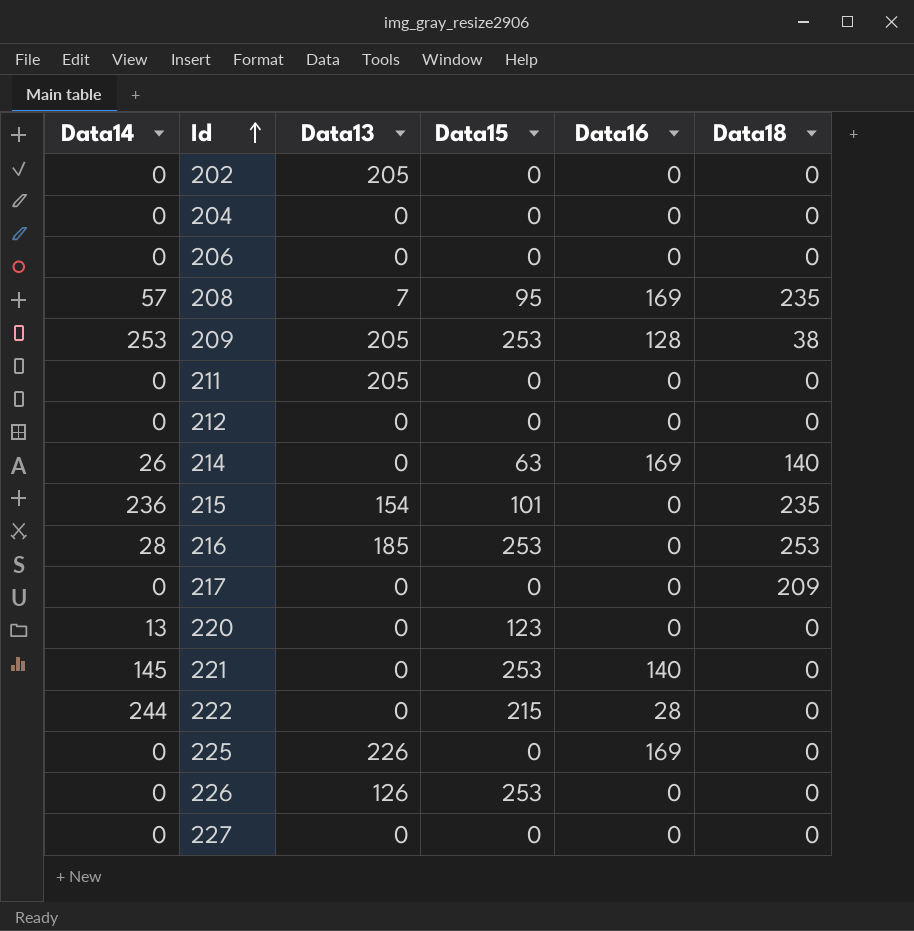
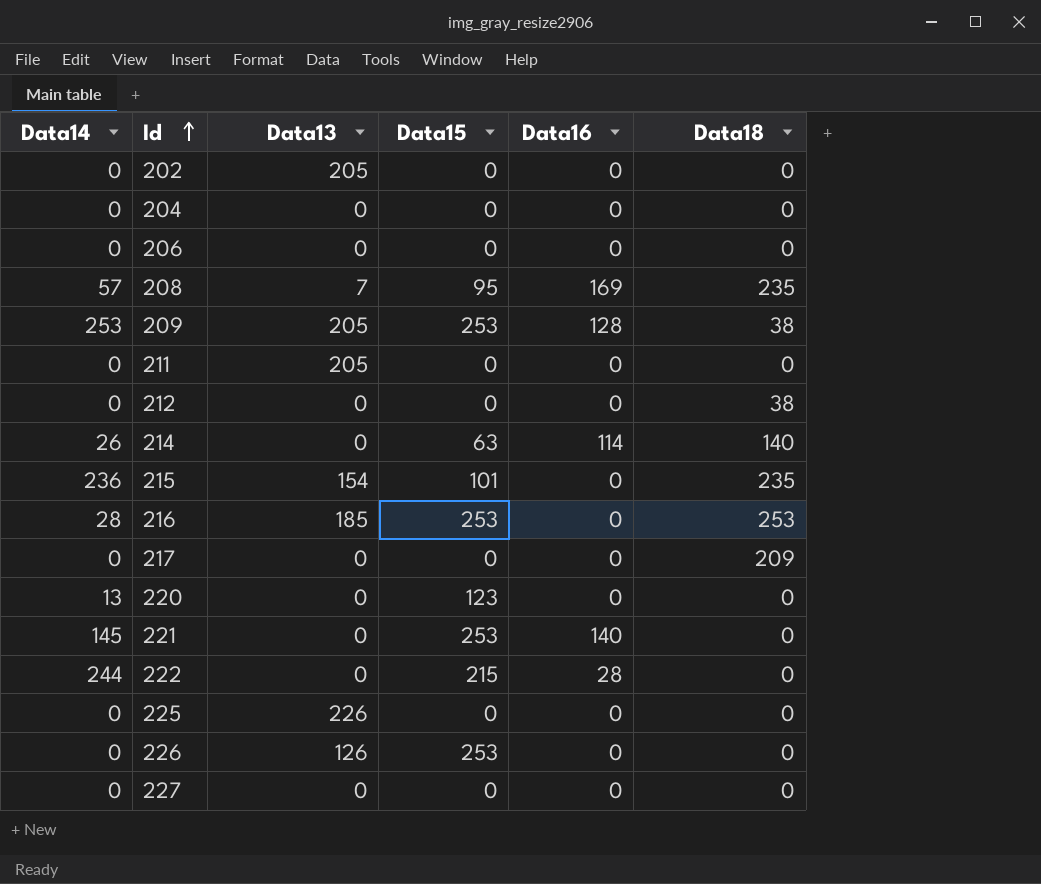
212 | Data18: 0 -> 38
214 | Data16: 169 -> 114
225 | Data16: 169 -> 0

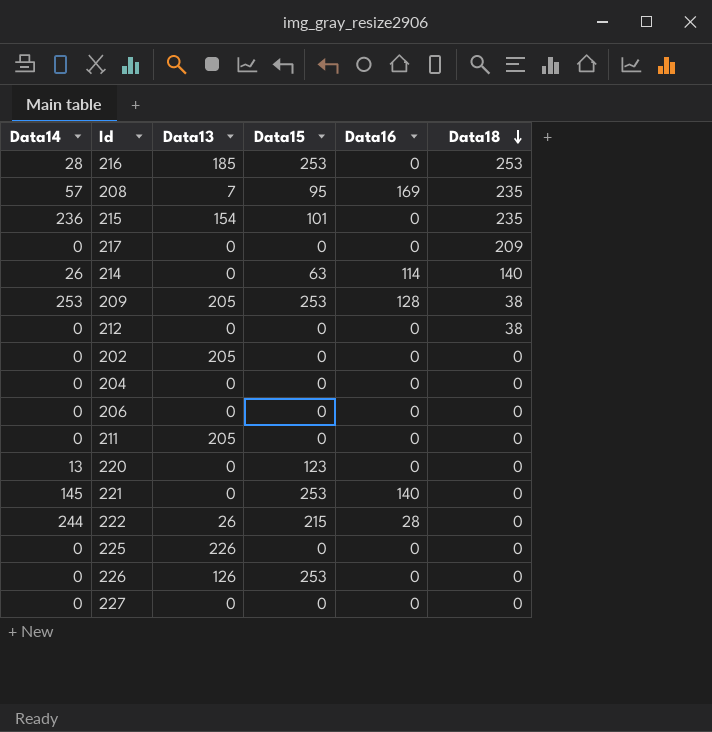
row order: Id ascending -> Data18 descending
222 | Data13: 0 -> 26

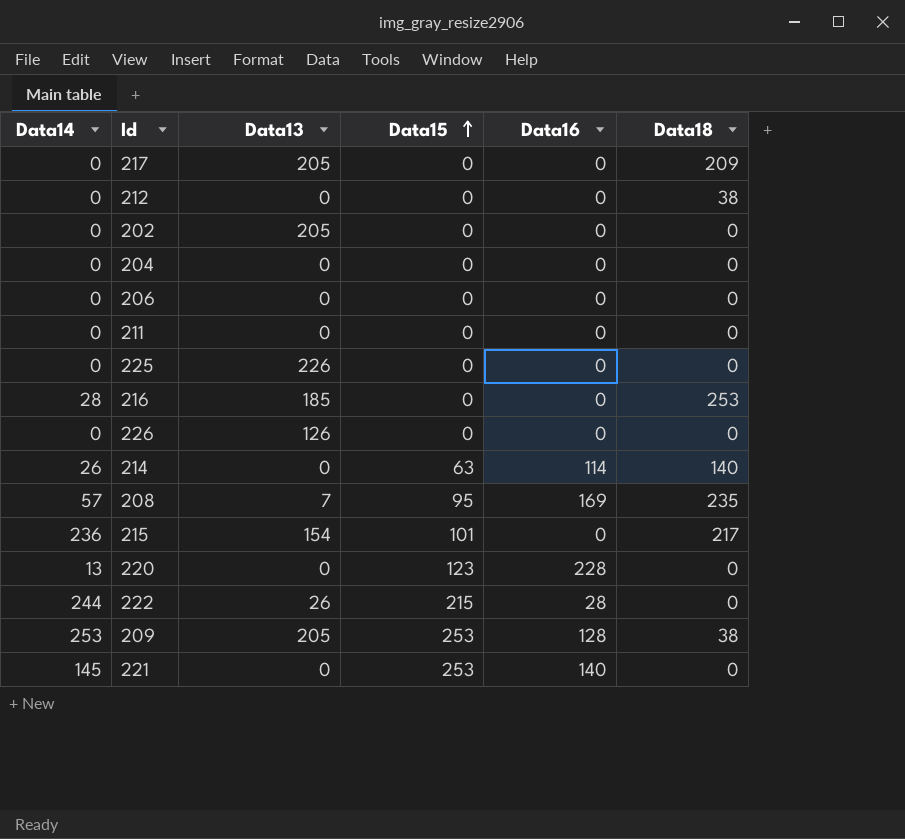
row order: Data18 descending -> Data15 ascending
row 227: 0 | 0 | 0 | 0 | 0 -> none
217 | Data13: 0 -> 205
211 | Data13: 205 -> 0
216 | Data15: 253 -> 0
226 | Data15: 253 -> 0
215 | Data18: 235 -> 217
220 | Data16: 0 -> 228

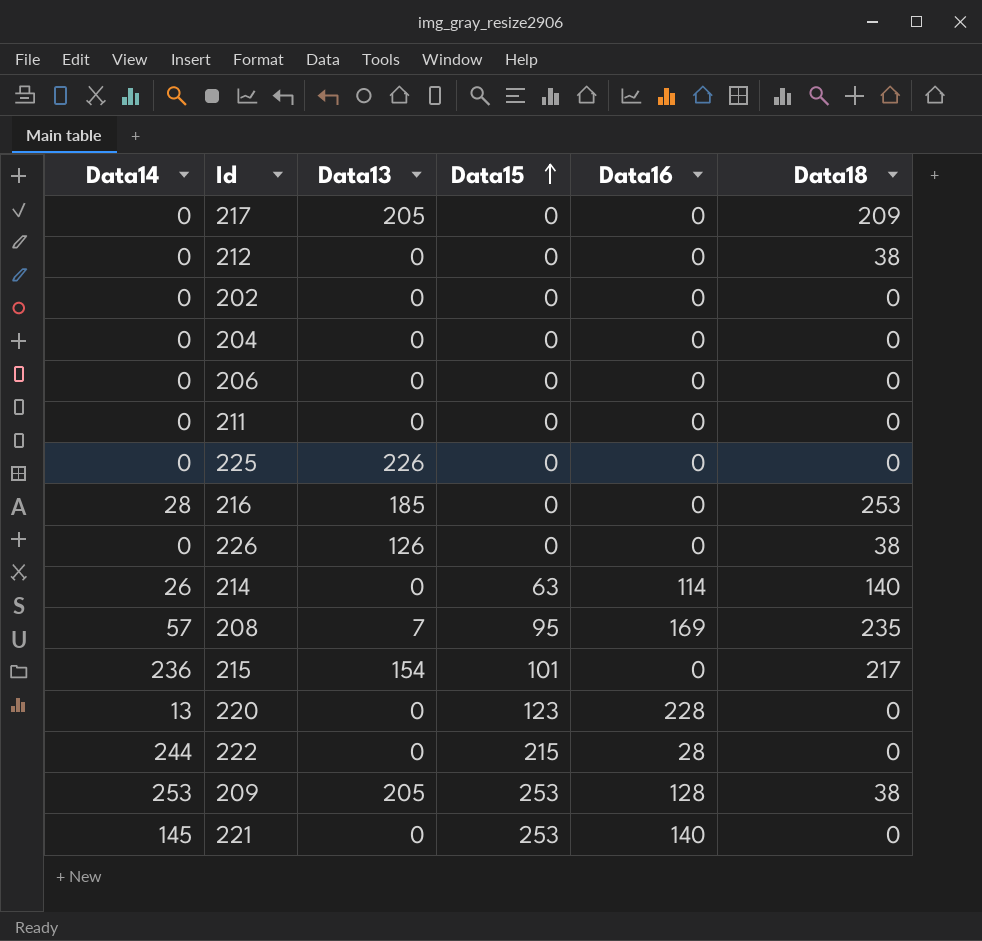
202 | Data13: 205 -> 0
226 | Data18: 0 -> 38
222 | Data13: 26 -> 0

